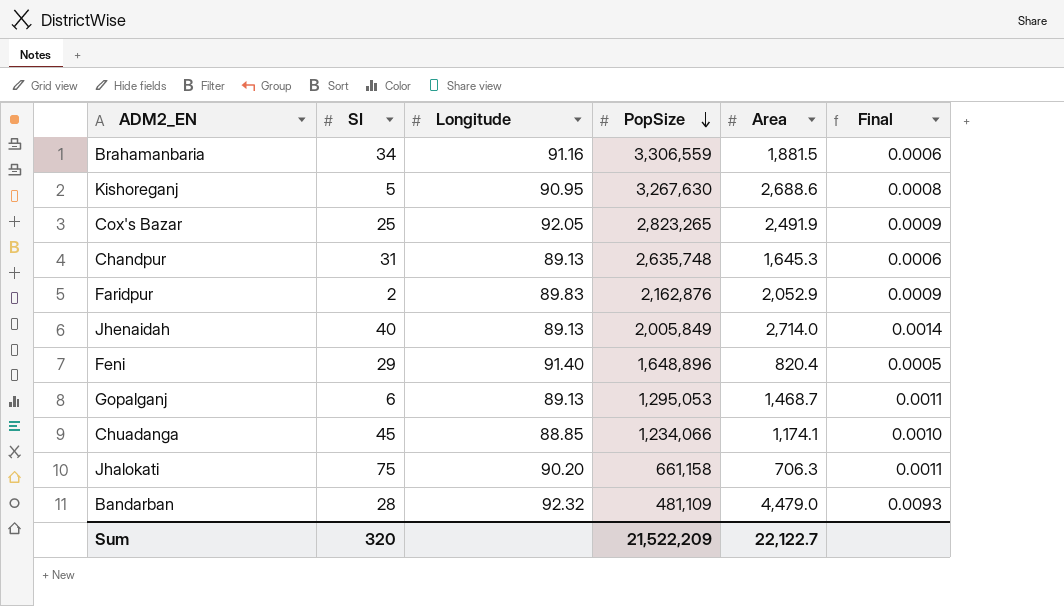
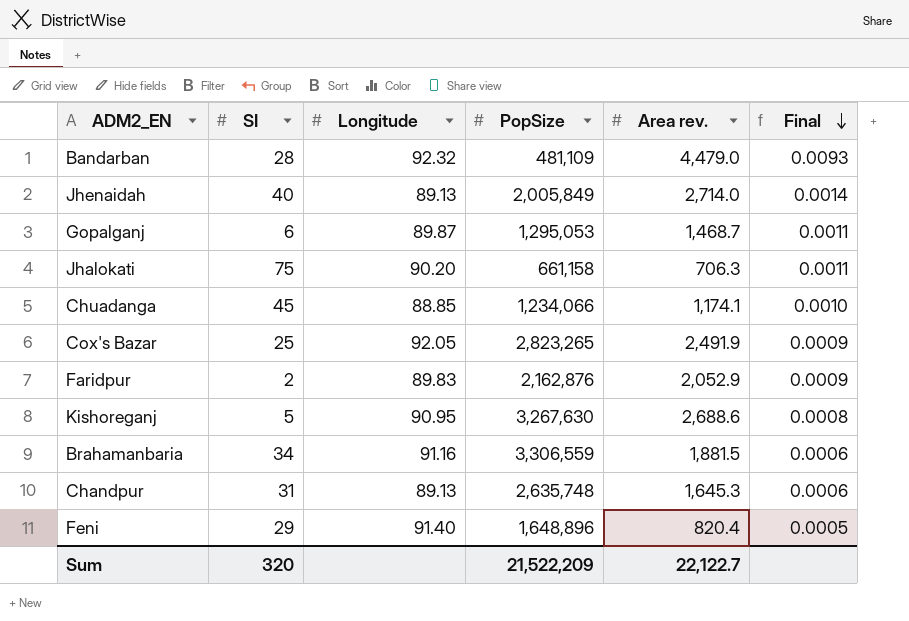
row order: PopSize descending -> Final descending
column name: Area -> Area rev.
Gopalganj | Longitude: 89.13 -> 89.87

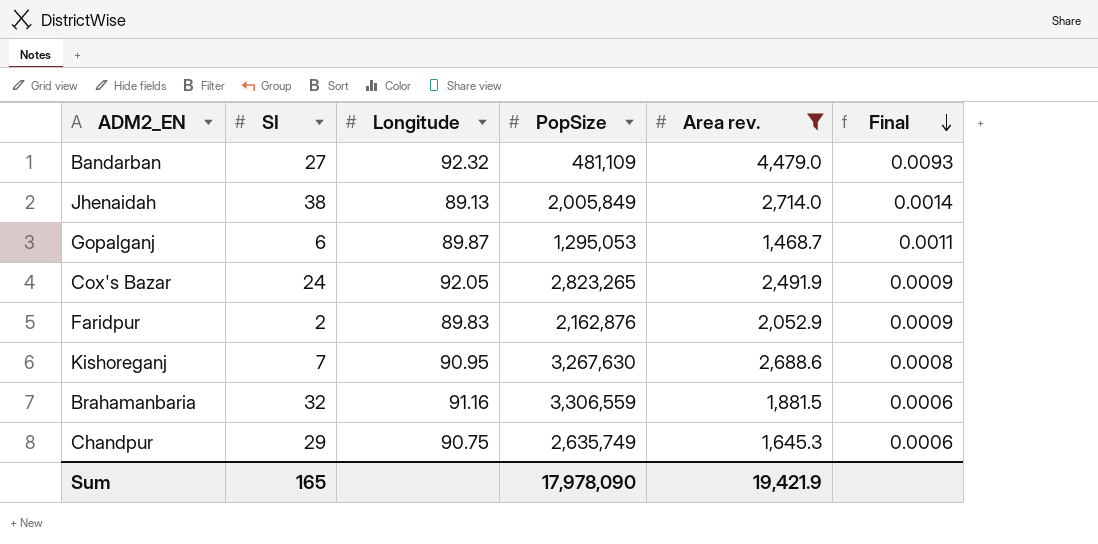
filter: none -> Area rev. >= 1,468.7
Bandarban | SI: 28 -> 27
Jhenaidah | SI: 40 -> 38
Cox's Bazar | SI: 25 -> 24
Kishoreganj | SI: 5 -> 7
Brahamanbaria | SI: 34 -> 32
Chandpur | SI: 31 -> 29
Chandpur | Longitude: 89.13 -> 90.75
Chandpur | PopSize: 2,635,748 -> 2,635,749
Sum | SI: 320 -> 165
Sum | PopSize: 21,522,209 -> 17,978,090
Sum | Area rev.: 22,122.7 -> 19,421.9

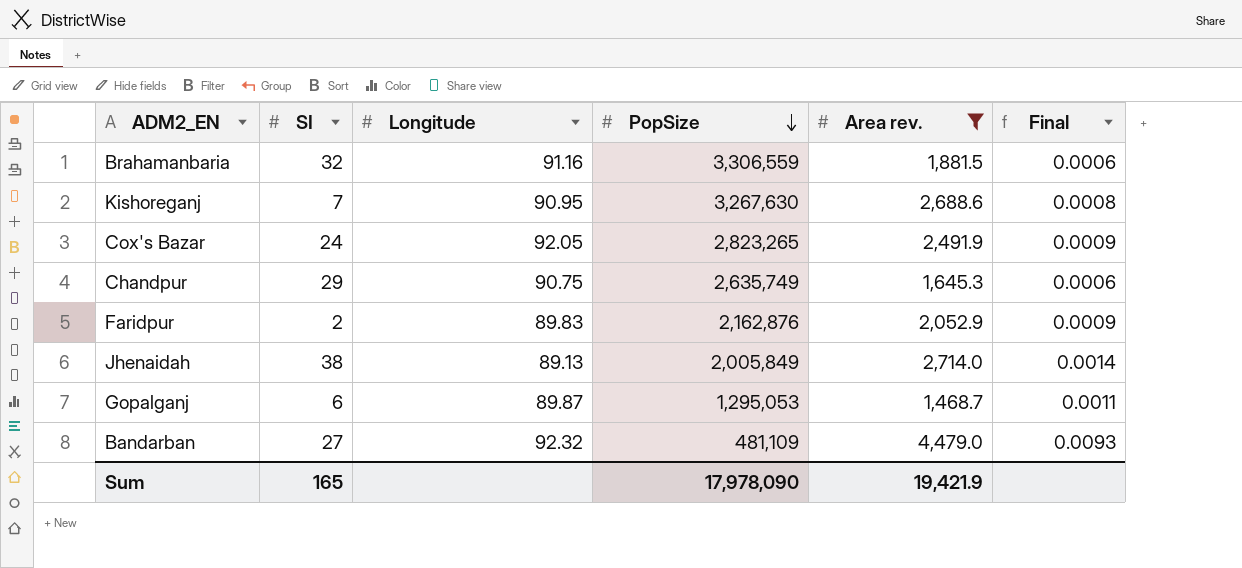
row order: Final descending -> PopSize descending

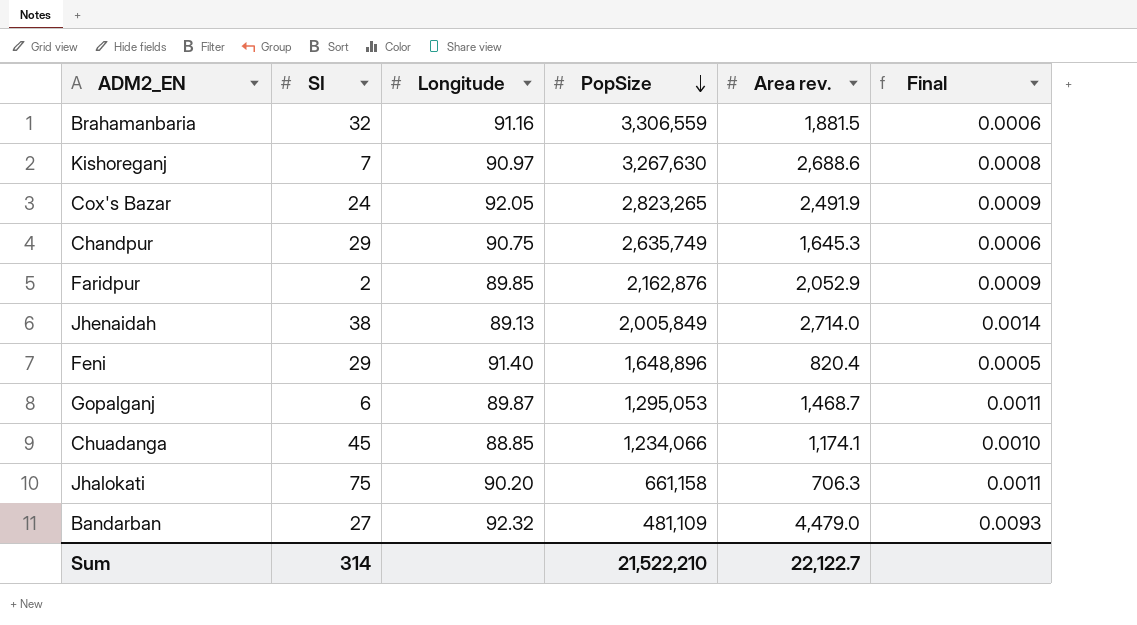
filter: Area rev. >= 1,468.7 -> none
Kishoreganj | Longitude: 90.95 -> 90.97
Faridpur | Longitude: 89.83 -> 89.85
Sum | SI: 165 -> 314
Sum | PopSize: 17,978,090 -> 21,522,210
Sum | Area rev.: 19,421.9 -> 22,122.7

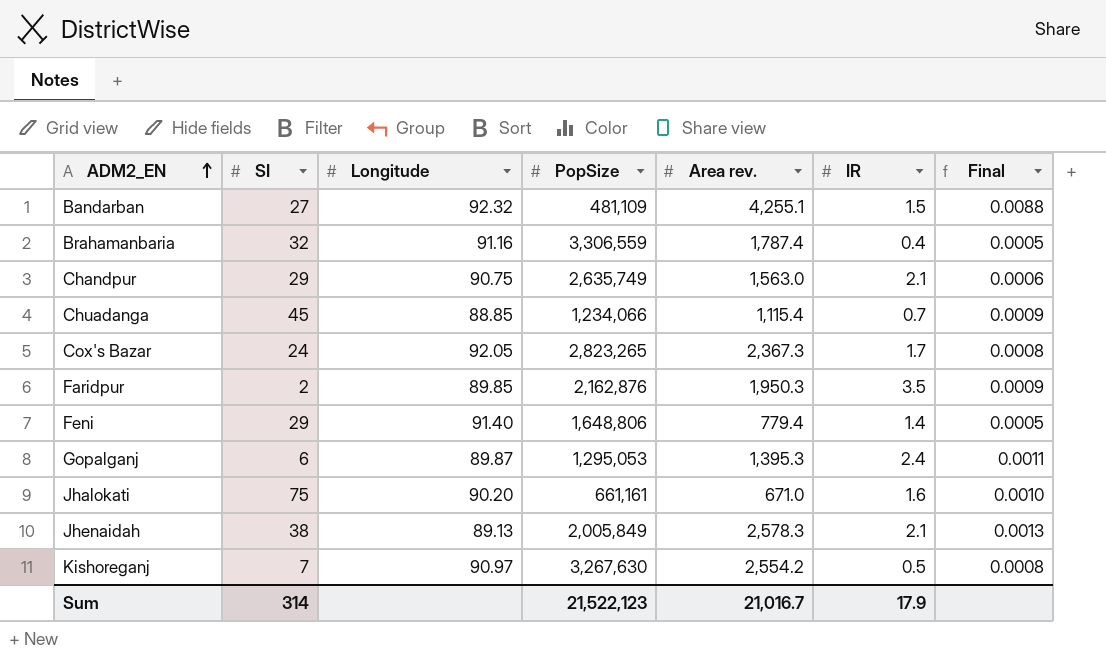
row order: PopSize descending -> ADM2_EN ascending
column IR | position: none -> 6
Bandarban | Area rev.: 4,479.0 -> 4,255.1
Bandarban | Final: 0.0093 -> 0.0088
Brahamanbaria | Area rev.: 1,881.5 -> 1,787.4
Brahamanbaria | Final: 0.0006 -> 0.0005
Chandpur | Area rev.: 1,645.3 -> 1,563.0
Chuadanga | Area rev.: 1,174.1 -> 1,115.4
Chuadanga | Final: 0.0010 -> 0.0009
Cox's Bazar | Area rev.: 2,491.9 -> 2,367.3
Cox's Bazar | Final: 0.0009 -> 0.0008
Faridpur | Area rev.: 2,052.9 -> 1,950.3
Feni | PopSize: 1,648,896 -> 1,648,806
Feni | Area rev.: 820.4 -> 779.4
Gopalganj | Area rev.: 1,468.7 -> 1,395.3
Jhalokati | PopSize: 661,158 -> 661,161
Jhalokati | Area rev.: 706.3 -> 671.0
Jhalokati | Final: 0.0011 -> 0.0010
Jhenaidah | Area rev.: 2,714.0 -> 2,578.3
Jhenaidah | Final: 0.0014 -> 0.0013
Kishoreganj | Area rev.: 2,688.6 -> 2,554.2
Sum | PopSize: 21,522,210 -> 21,522,123
Sum | Area rev.: 22,122.7 -> 21,016.7

